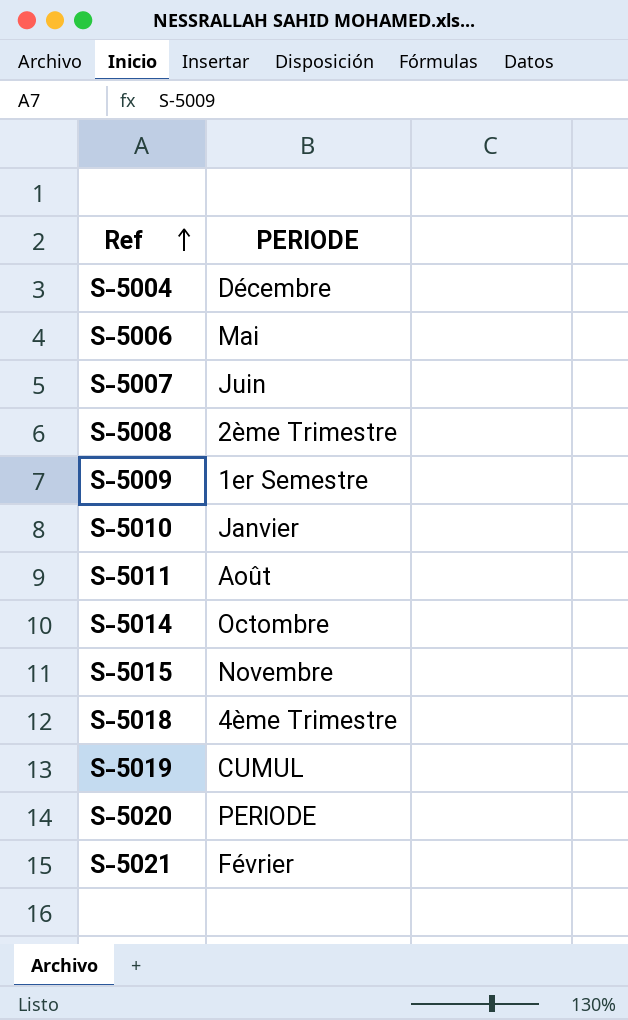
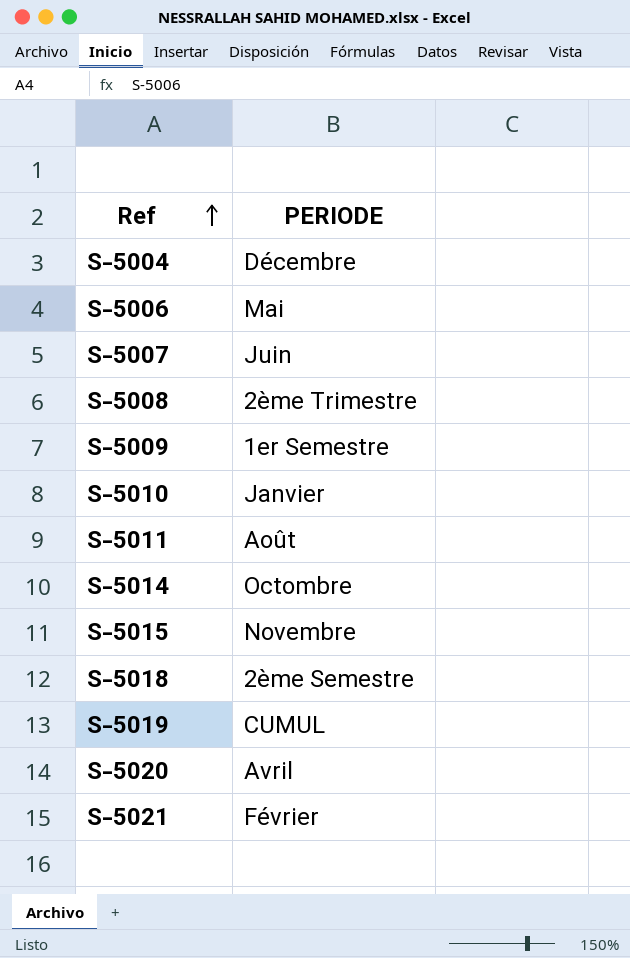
S-5018 | PERIODE: 4ème Trimestre -> 2ème Semestre
S-5020 | PERIODE: PERIODE -> Avril

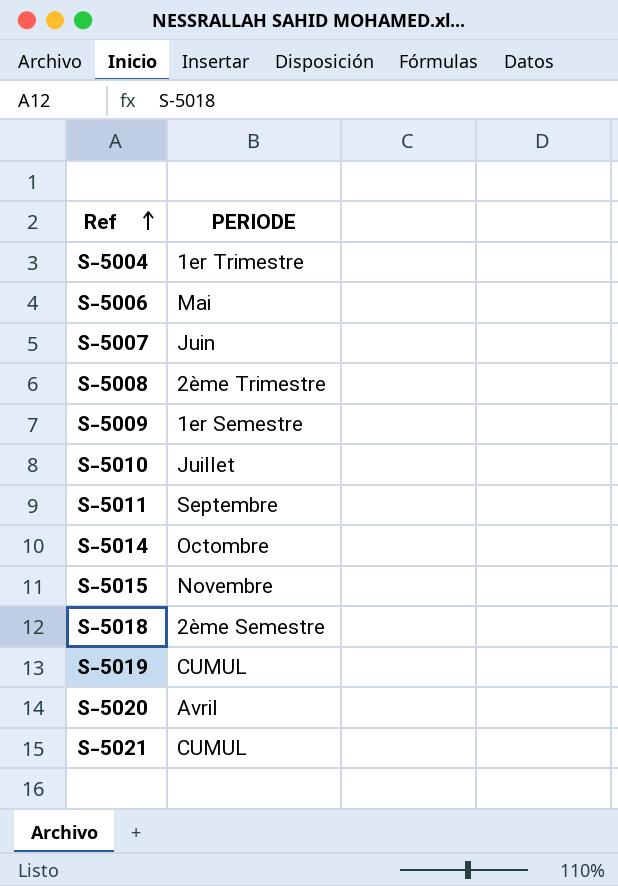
S-5004 | PERIODE: Décembre -> 1er Trimestre
S-5010 | PERIODE: Janvier -> Juillet
S-5011 | PERIODE: Août -> Septembre
S-5021 | PERIODE: Février -> CUMUL

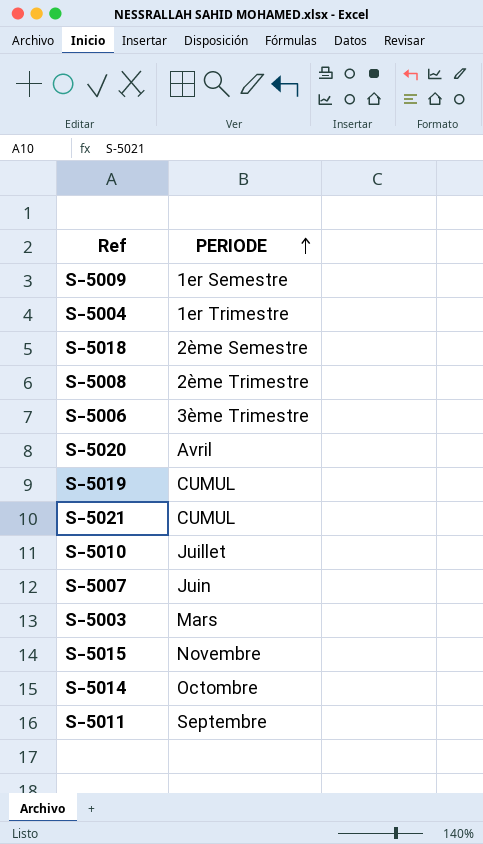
row order: Ref ascending -> PERIODE ascending
S-5006 | PERIODE: Mai -> 3ème Trimestre
row S-5003: none -> Mars

